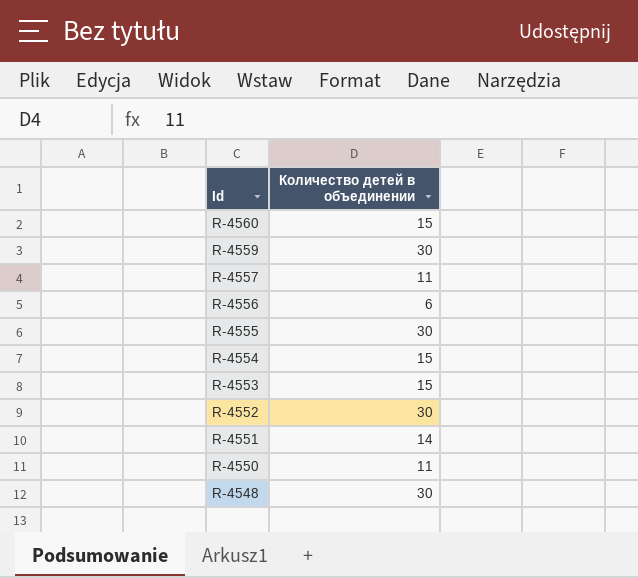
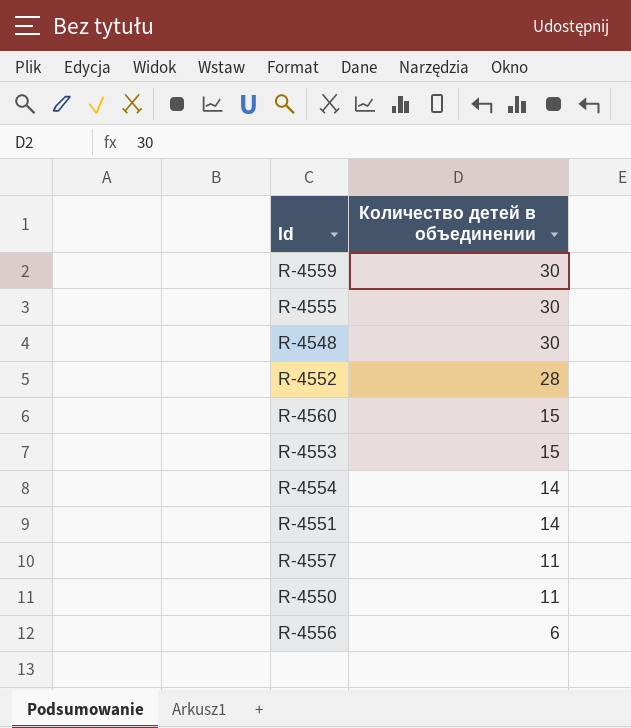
row order: Id descending -> Количество детей в объединении descending
R-4552 | Количество детей в объединении: 30 -> 28
R-4554 | Количество детей в объединении: 15 -> 14

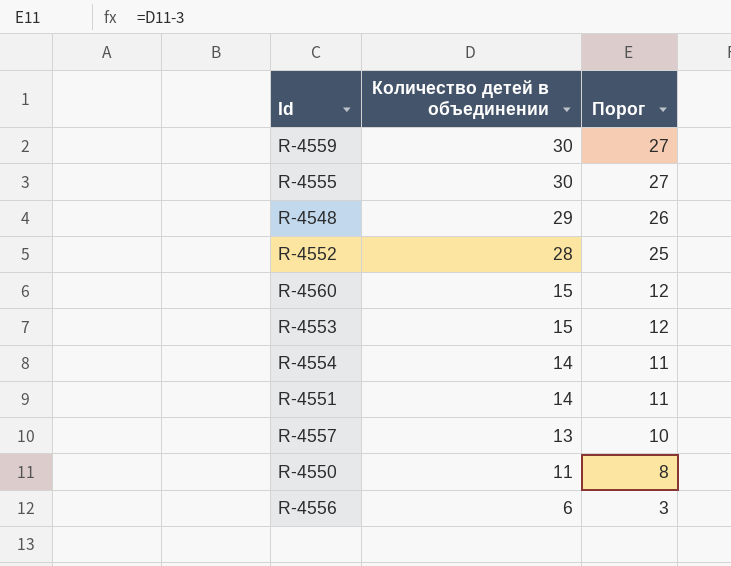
column Порог | formula: none -> [Количество детей в объединении] - 3
R-4548 | Количество детей в объединении: 30 -> 29
R-4557 | Количество детей в объединении: 11 -> 13

